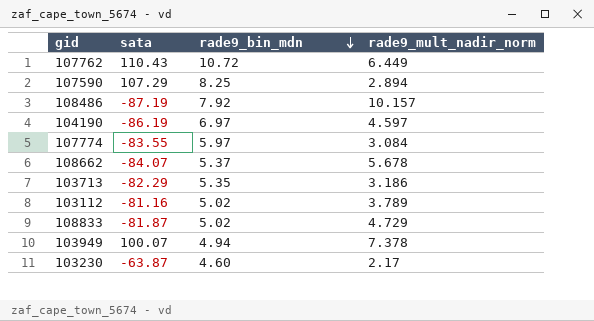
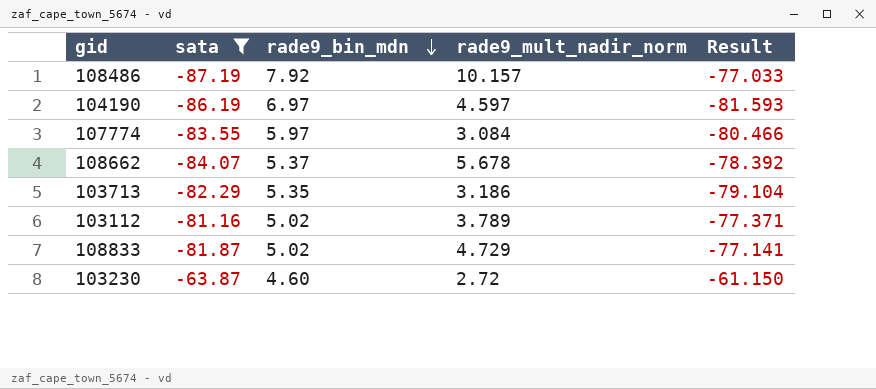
filter: none -> sata <= -63.87
column Result | formula: none -> [sata] + [rade9_mult_nadir_norm]
103230 | rade9_mult_nadir_norm: 2.17 -> 2.72

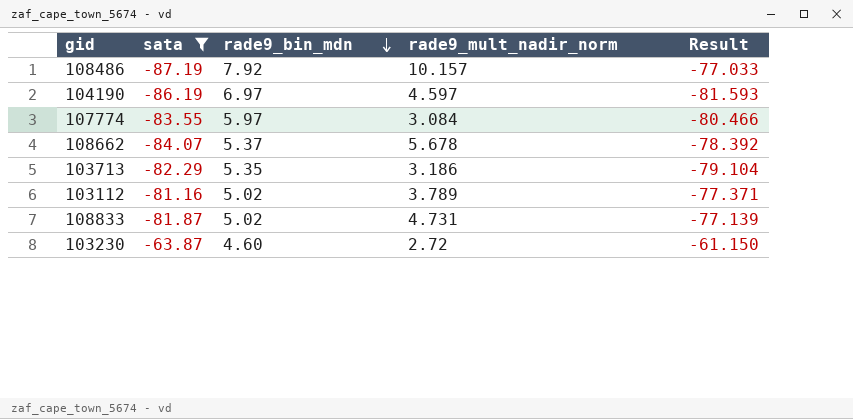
108833 | rade9_mult_nadir_norm: 4.729 -> 4.731
108833 | Result: -77.141 -> -77.139

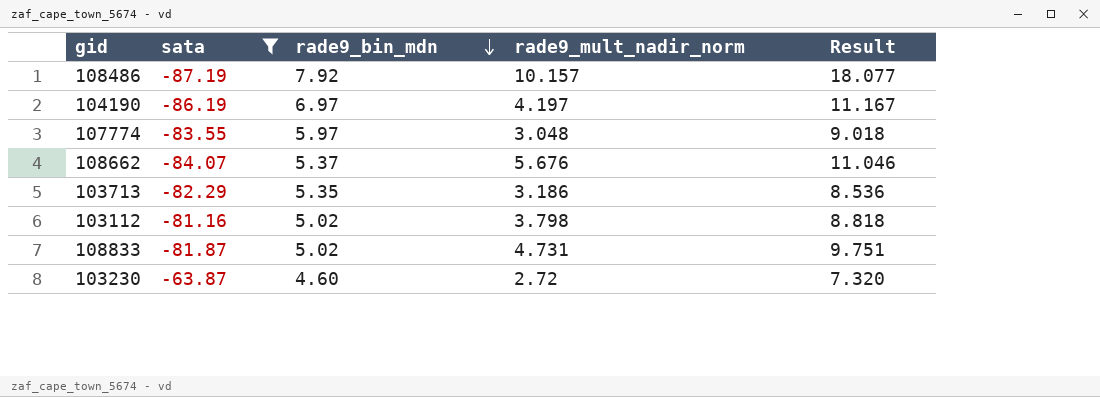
column Result | formula: [sata] + [rade9_mult_nadir_norm] -> [rade9_bin_mdn] + [rade9_mult_nadir_norm]
104190 | rade9_mult_nadir_norm: 4.597 -> 4.197
107774 | rade9_mult_nadir_norm: 3.084 -> 3.048
108662 | rade9_mult_nadir_norm: 5.678 -> 5.676
103112 | rade9_mult_nadir_norm: 3.789 -> 3.798

